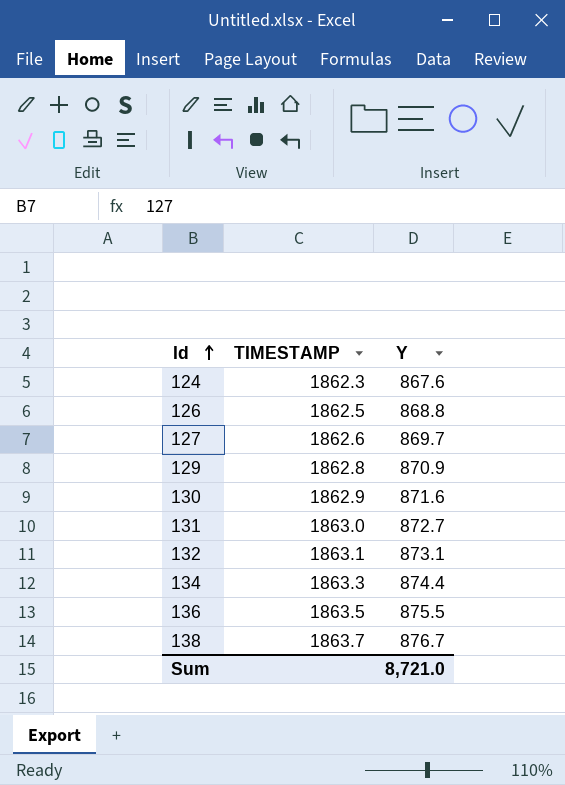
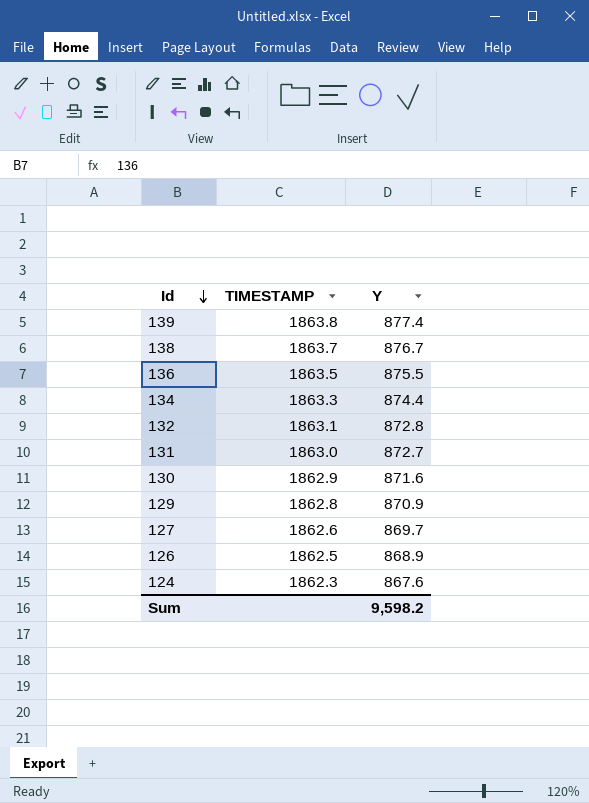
row order: Id ascending -> Id descending
row 139: none -> 1863.8 | 877.4
132 | Y: 873.1 -> 872.8
126 | Y: 868.8 -> 868.9
Sum | Y: 8,721.0 -> 9,598.2

